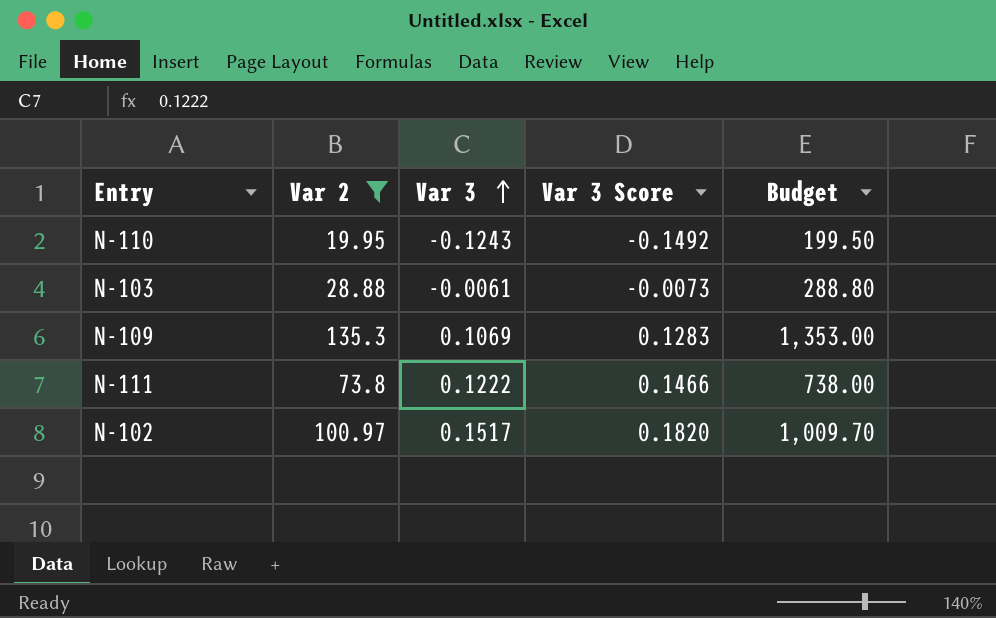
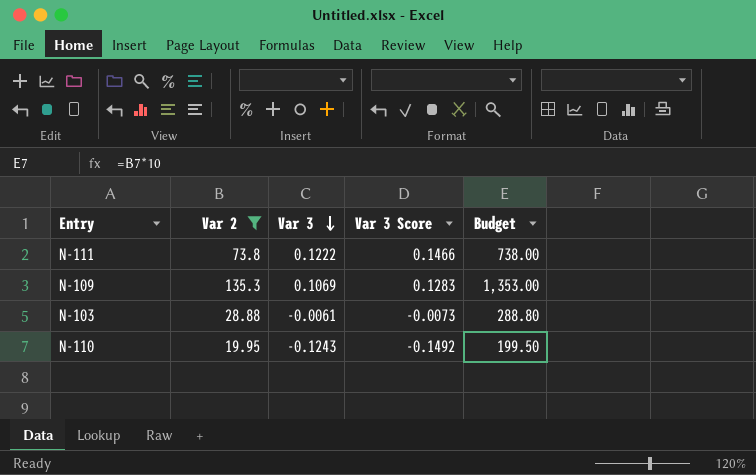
row order: Var 3 ascending -> Var 3 descending
row N-102: 100.97 | 0.1517 | 0.1820 | 1,009.70 -> none

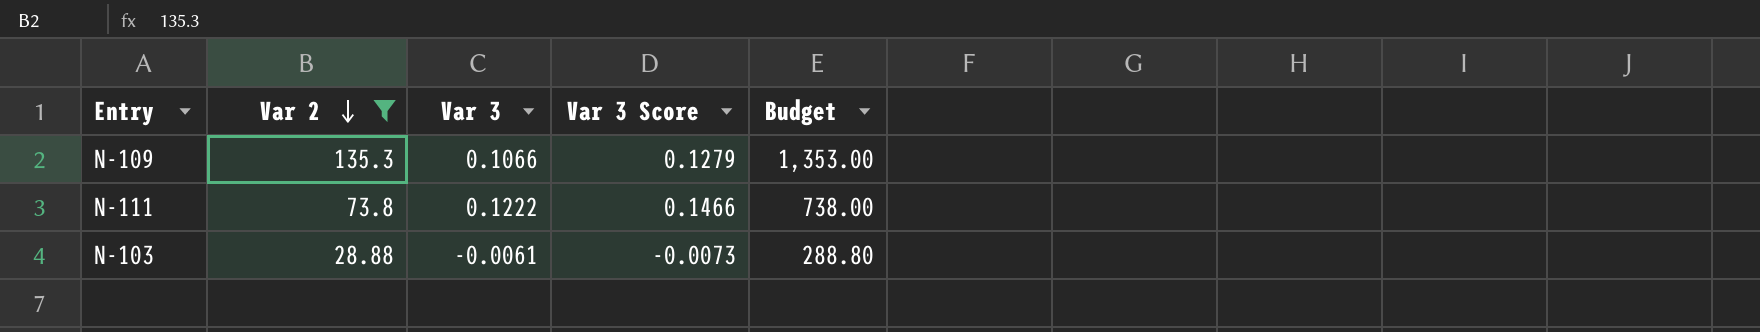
row order: Var 3 descending -> Var 2 descending
row N-110: 19.95 | -0.1243 | -0.1492 | 199.50 -> none
N-109 | Var 3: 0.1069 -> 0.1066
N-109 | Var 3 Score: 0.1283 -> 0.1279

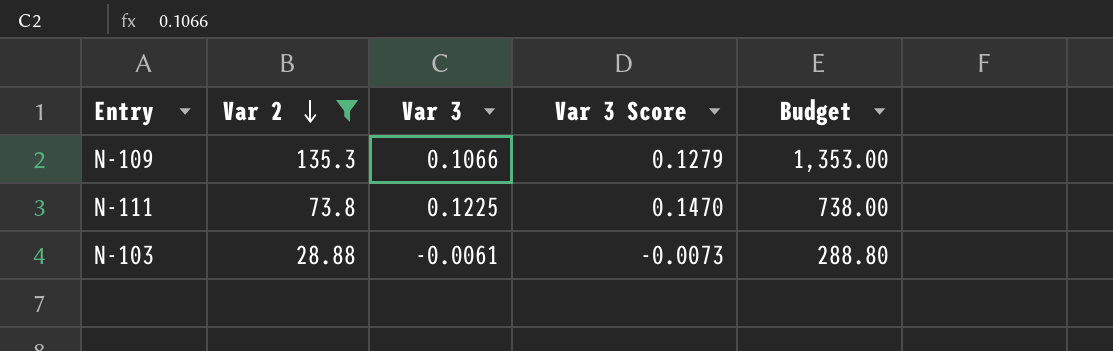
N-111 | Var 3: 0.1222 -> 0.1225
N-111 | Var 3 Score: 0.1466 -> 0.1470

